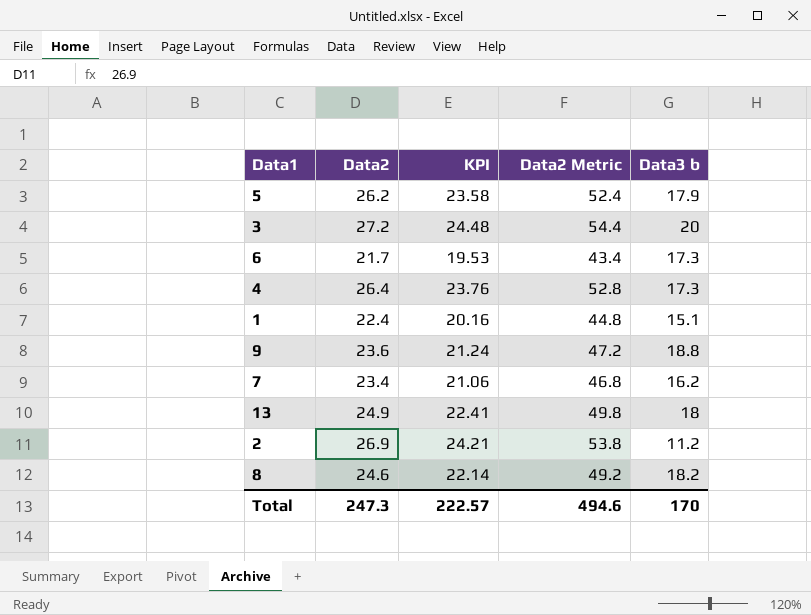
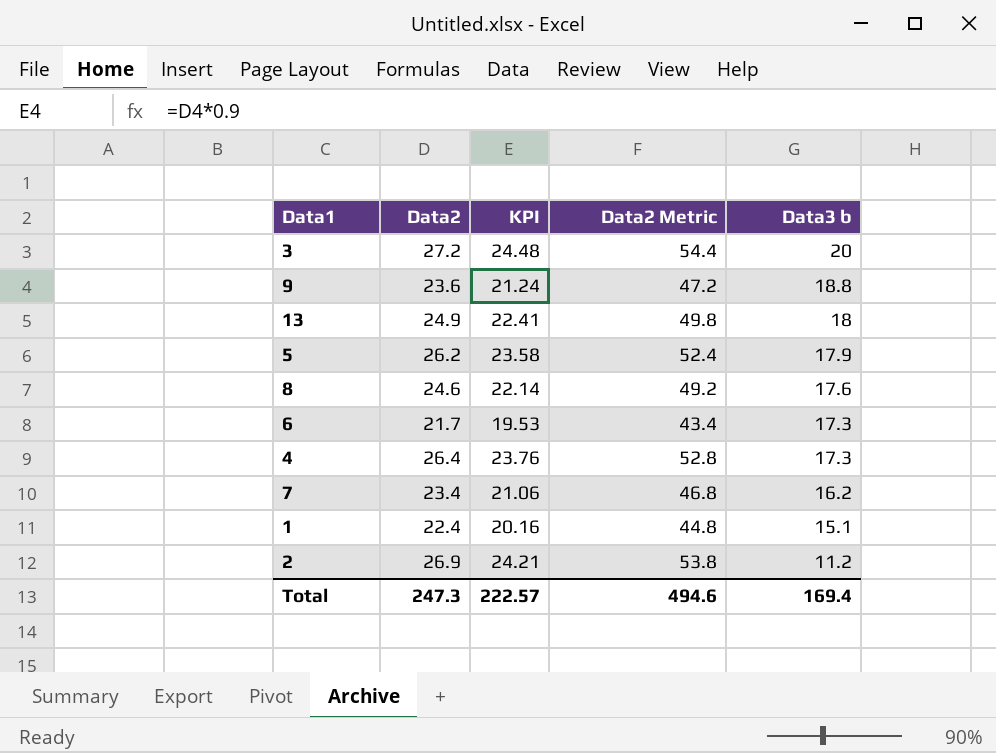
row order: none -> Data3 b descending
8 | Data3 b: 18.2 -> 17.6
Total | Data3 b: 170 -> 169.4

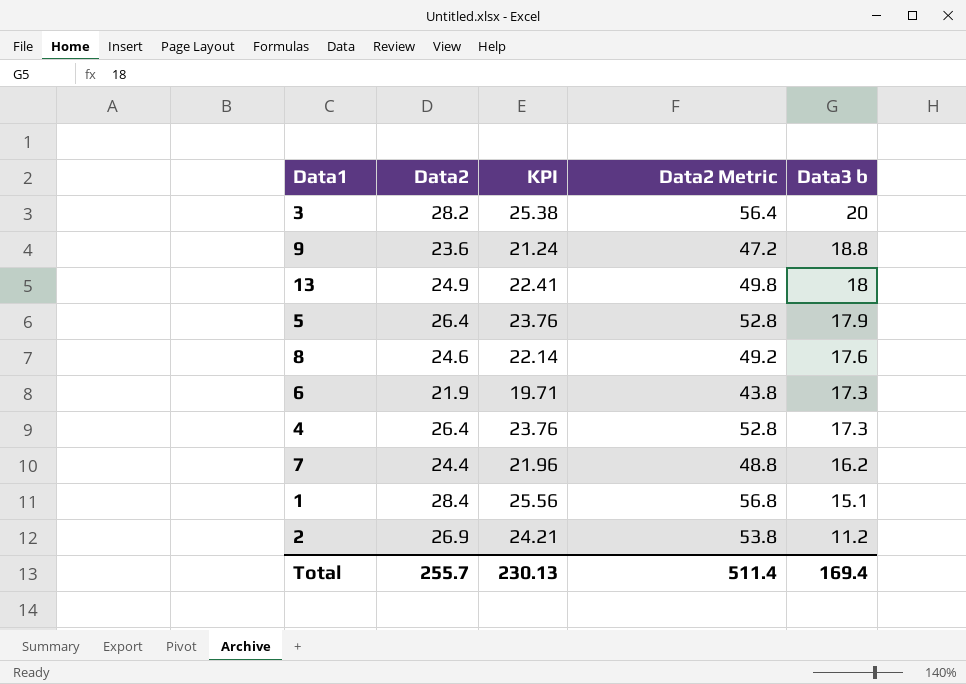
3 | Data2: 27.2 -> 28.2
3 | KPI: 24.48 -> 25.38
3 | Data2 Metric: 54.4 -> 56.4
5 | Data2: 26.2 -> 26.4
5 | KPI: 23.58 -> 23.76
5 | Data2 Metric: 52.4 -> 52.8
6 | Data2: 21.7 -> 21.9
6 | KPI: 19.53 -> 19.71
6 | Data2 Metric: 43.4 -> 43.8
7 | Data2: 23.4 -> 24.4
7 | KPI: 21.06 -> 21.96
7 | Data2 Metric: 46.8 -> 48.8
1 | Data2: 22.4 -> 28.4
1 | KPI: 20.16 -> 25.56
1 | Data2 Metric: 44.8 -> 56.8
Total | Data2: 247.3 -> 255.7
Total | KPI: 222.57 -> 230.13
Total | Data2 Metric: 494.6 -> 511.4

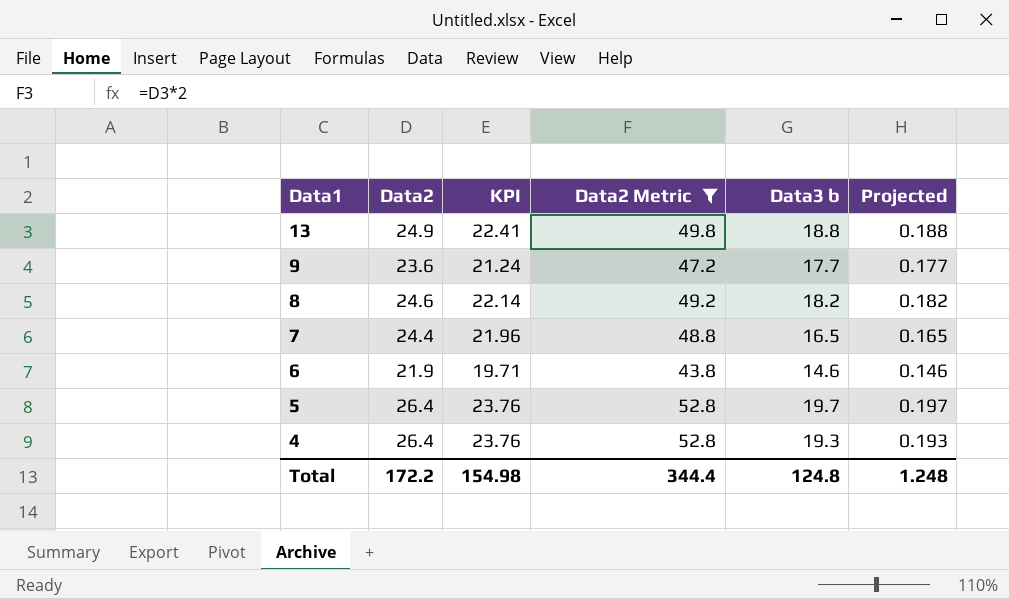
filter: none -> Data2 Metric <= 52.8
row order: Data3 b descending -> Data1 descending
column Projected | formula: none -> [Data3 b] * 0.01
13 | Data3 b: 18 -> 18.8
9 | Data3 b: 18.8 -> 17.7
8 | Data3 b: 17.6 -> 18.2
7 | Data3 b: 16.2 -> 16.5
6 | Data3 b: 17.3 -> 14.6
5 | Data3 b: 17.9 -> 19.7
4 | Data3 b: 17.3 -> 19.3
Total | Data2: 255.7 -> 172.2
Total | KPI: 230.13 -> 154.98
Total | Data2 Metric: 511.4 -> 344.4
Total | Data3 b: 169.4 -> 124.8

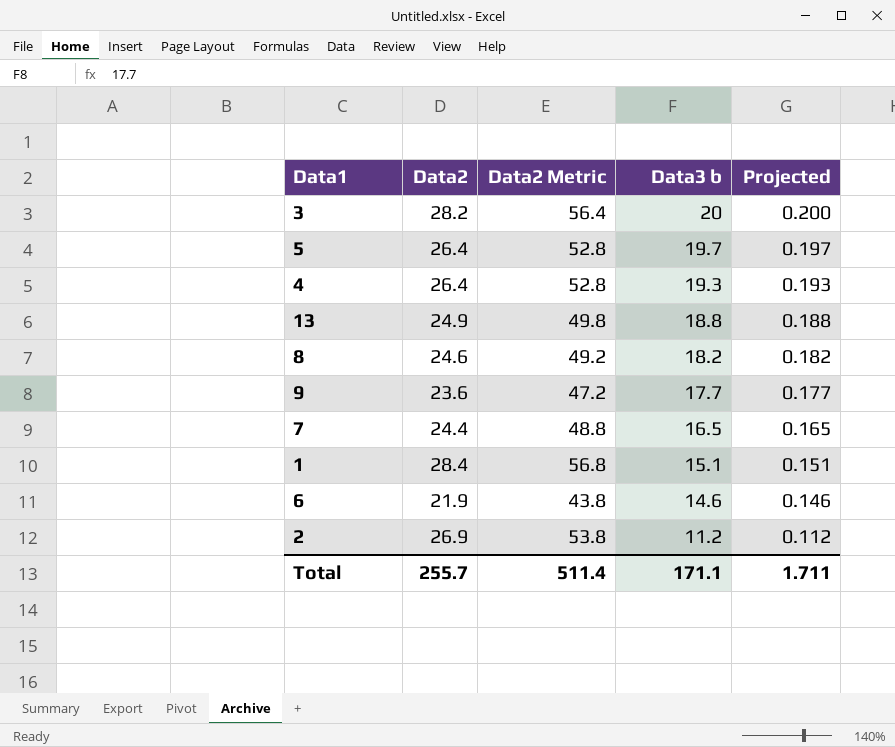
filter: Data2 Metric <= 52.8 -> none
row order: Data1 descending -> Data3 b descending
column KPI | formula: [Data2] * 0.9 -> none
Total | Data2: 172.2 -> 255.7
Total | Data2 Metric: 344.4 -> 511.4
Total | Data3 b: 124.8 -> 171.1
Total | Projected: 1.248 -> 1.711

